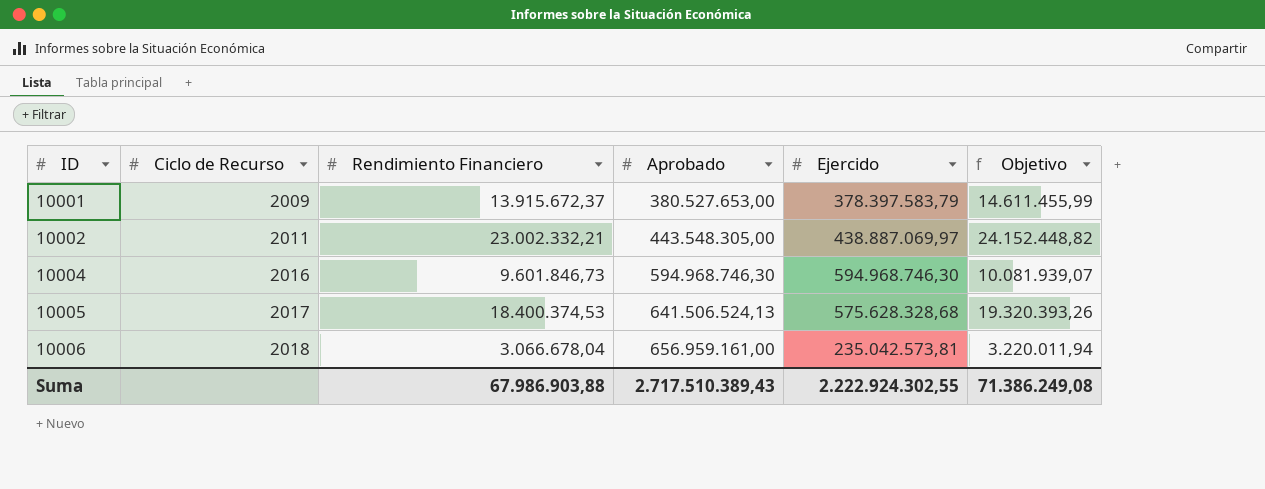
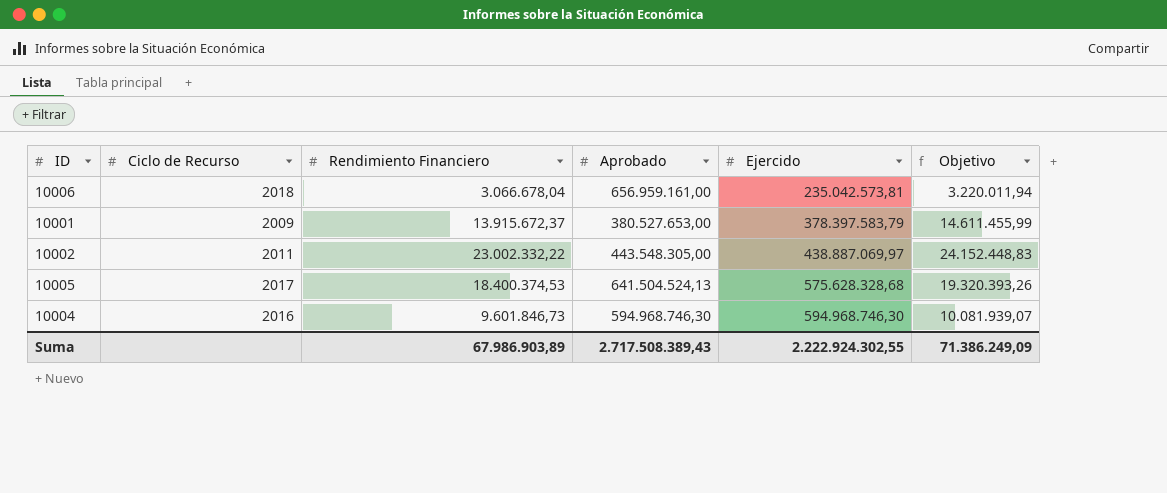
row order: ID ascending -> Ejercido ascending
10002 | Rendimiento Financiero: 23.002.332,21 -> 23.002.332,22
10002 | Objetivo: 24.152.448,82 -> 24.152.448,83
10005 | Aprobado: 641.506.524,13 -> 641.504.524,13
Suma | Rendimiento Financiero: 67.986.903,88 -> 67.986.903,89
Suma | Aprobado: 2.717.510.389,43 -> 2.717.508.389,43
Suma | Objetivo: 71.386.249,08 -> 71.386.249,09

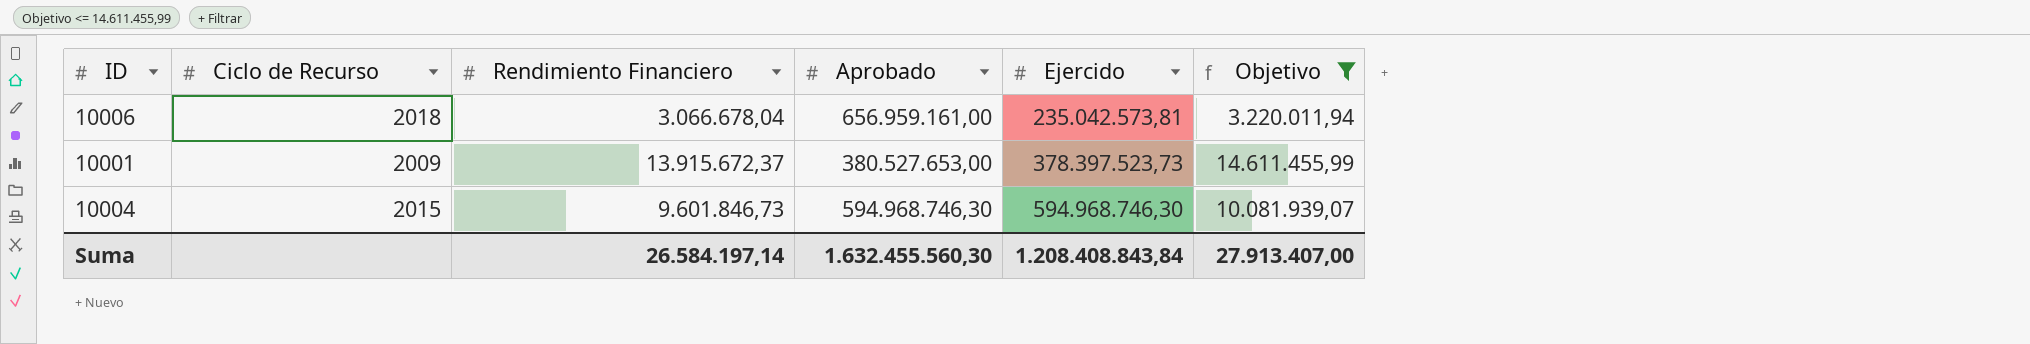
filter: none -> Objetivo <= 14.611.455,99
10001 | Ejercido: 378.397.583,79 -> 378.397.523,73
10004 | Ciclo de Recurso: 2016 -> 2015
Suma | Rendimiento Financiero: 67.986.903,89 -> 26.584.197,14
Suma | Aprobado: 2.717.508.389,43 -> 1.632.455.560,30
Suma | Ejercido: 2.222.924.302,55 -> 1.208.408.843,84
Suma | Objetivo: 71.386.249,09 -> 27.913.407,00

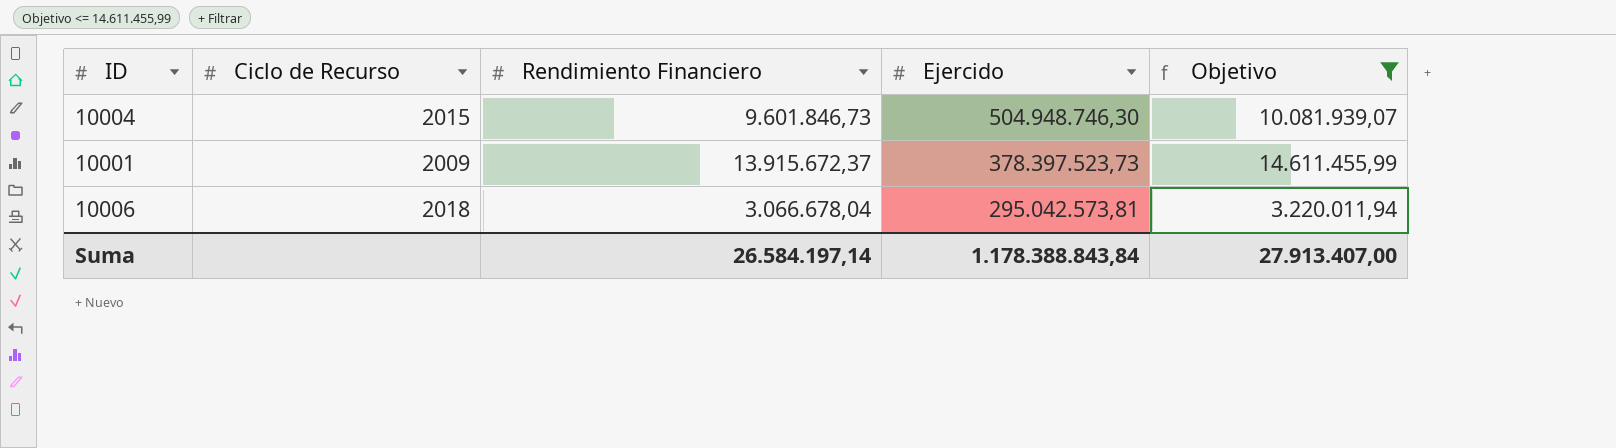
row order: Ejercido ascending -> Ejercido descending
column Aprobado | position: 4 -> none
10004 | Ejercido: 594.968.746,30 -> 504.948.746,30
10006 | Ejercido: 235.042.573,81 -> 295.042.573,81
Suma | Ejercido: 1.208.408.843,84 -> 1.178.388.843,84

